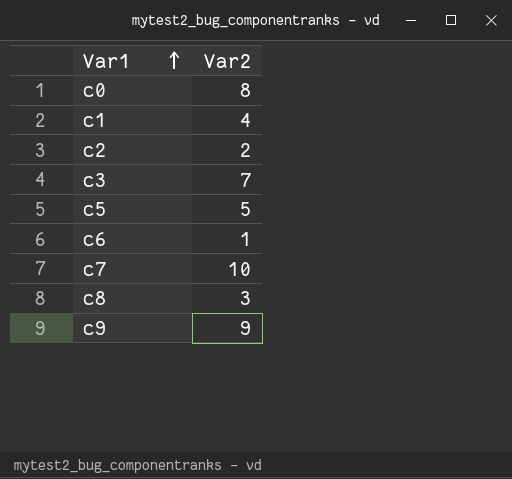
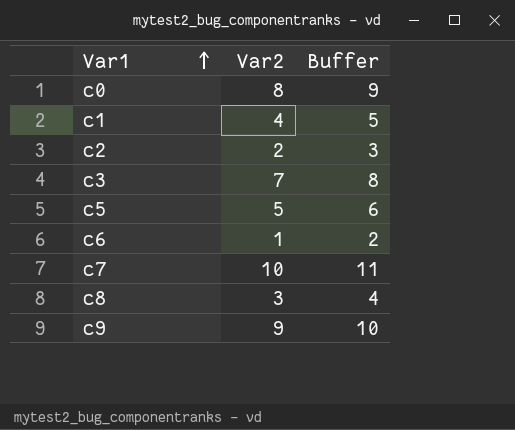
column Buffer | formula: none -> [Var2] + 1

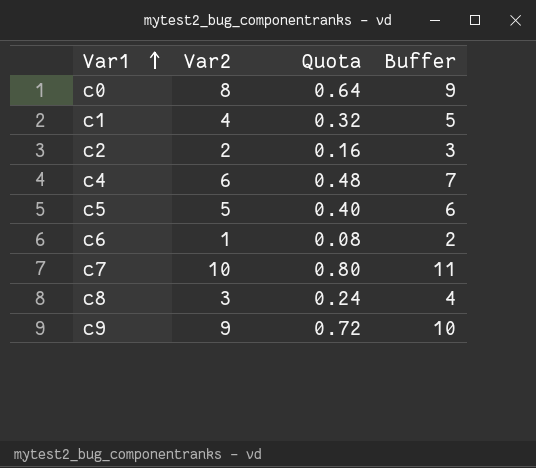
column Quota | formula: none -> [Var2] * 0.08
row c3: 7 | 8 -> none
row c4: none -> 6 | 0.48 | 7

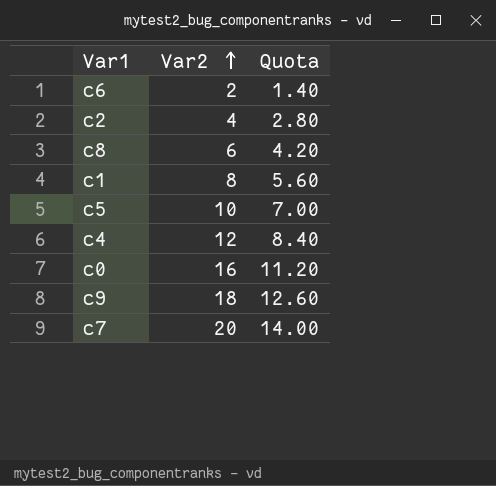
row order: Var1 ascending -> Var2 ascending
column Buffer | formula: [Var2] + 1 -> none
column Quota | formula: [Var2] * 0.08 -> [Var2] * 0.7
c6 | Var2: 1 -> 2
c2 | Var2: 2 -> 4
c8 | Var2: 3 -> 6
c1 | Var2: 4 -> 8
c5 | Var2: 5 -> 10
c4 | Var2: 6 -> 12
c0 | Var2: 8 -> 16
c9 | Var2: 9 -> 18
c7 | Var2: 10 -> 20

